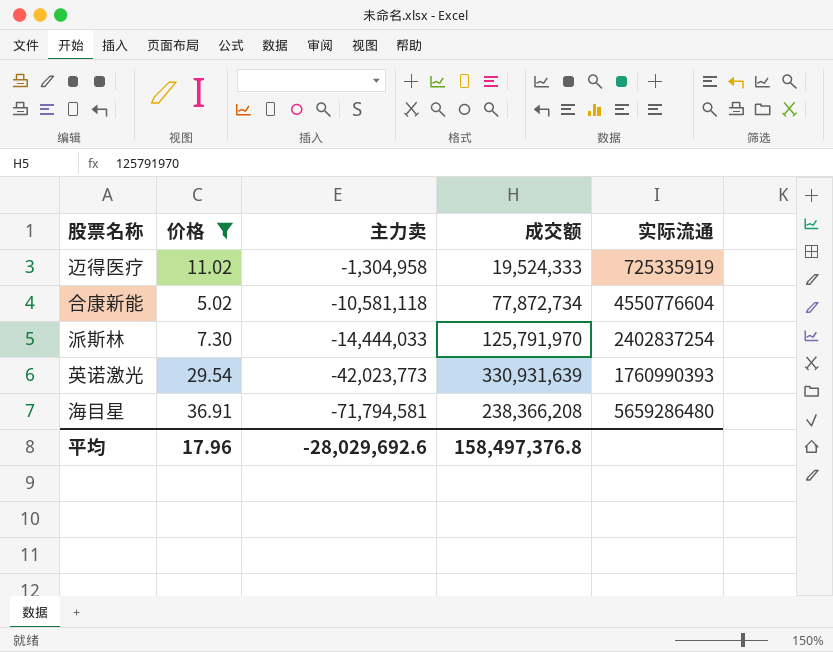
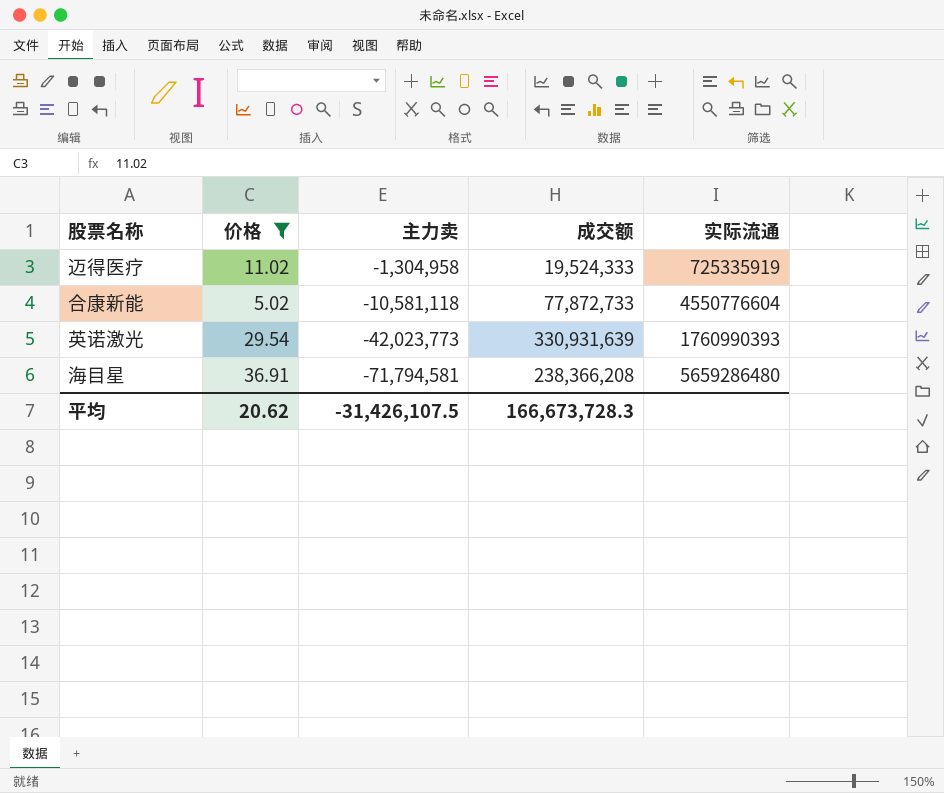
row 派斯林: 7.30 | -14,444,033 | 125,791,970 | 2402837254 -> none
合康新能 | 成交额: 77,872,734 -> 77,872,733
平均 | 价格: 17.96 -> 20.62
平均 | 主力卖: -28,029,692.6 -> -31,426,107.5
平均 | 成交额: 158,497,376.8 -> 166,673,728.3

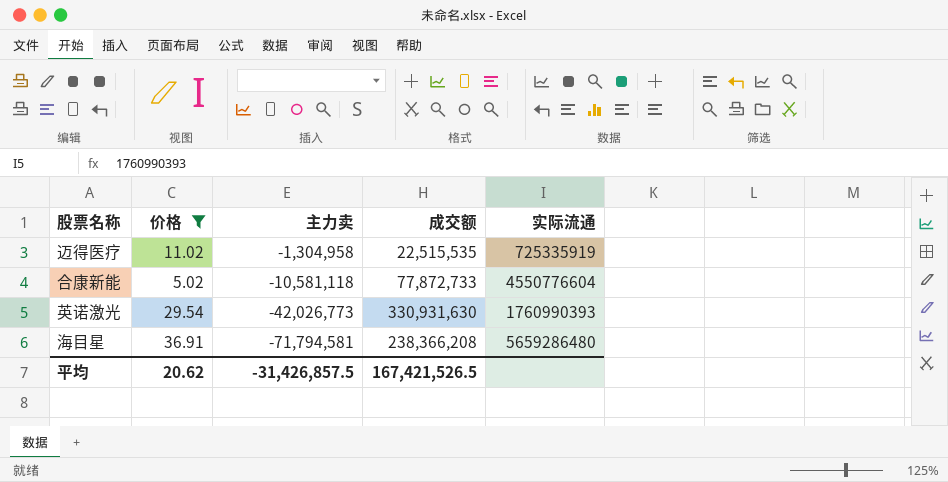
迈得医疗 | 成交额: 19,524,333 -> 22,515,535
英诺激光 | 主力卖: -42,023,773 -> -42,026,773
英诺激光 | 成交额: 330,931,639 -> 330,931,630
平均 | 主力卖: -31,426,107.5 -> -31,426,857.5
平均 | 成交额: 166,673,728.3 -> 167,421,526.5

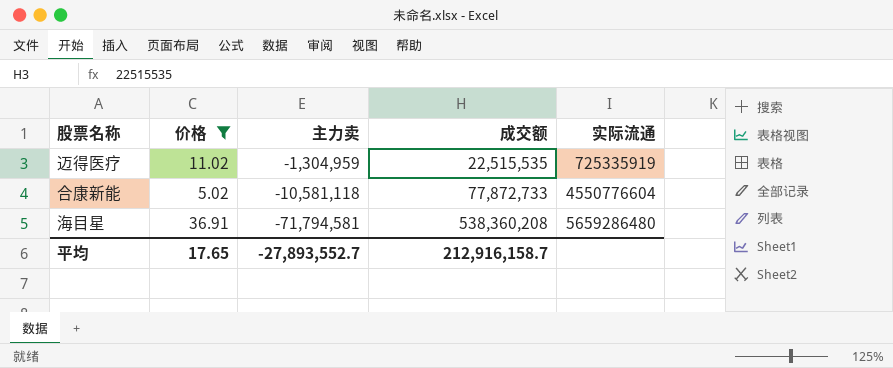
row 英诺激光: 29.54 | -42,026,773 | 330,931,630 | 1760990393 -> none
迈得医疗 | 主力卖: -1,304,958 -> -1,304,959
海目星 | 成交额: 238,366,208 -> 538,360,208
平均 | 价格: 20.62 -> 17.65
平均 | 主力卖: -31,426,857.5 -> -27,893,552.7
平均 | 成交额: 167,421,526.5 -> 212,916,158.7

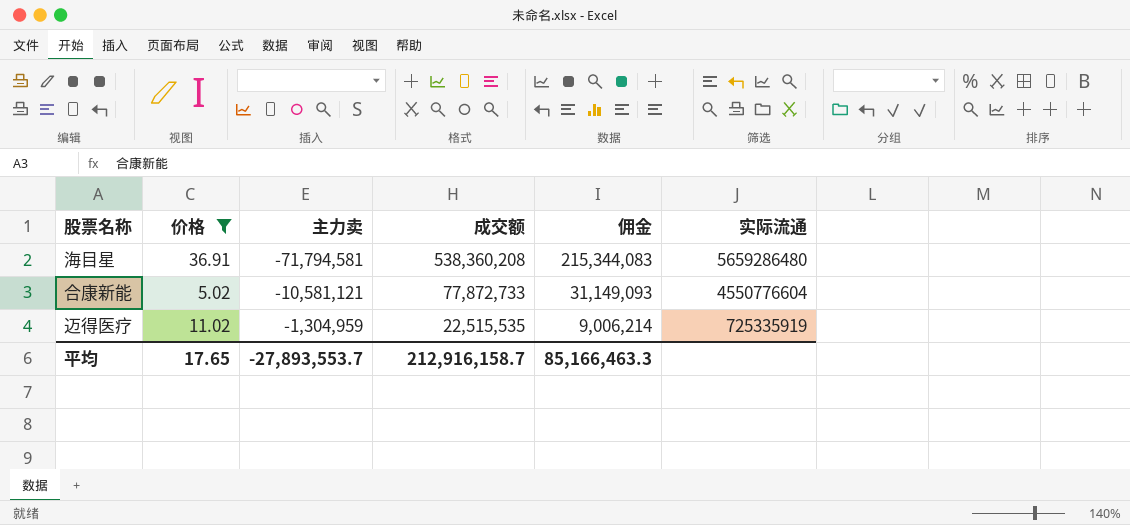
row order: 主力卖 descending -> 主力卖 ascending
column 佣金 | formula: none -> [成交额] * 0.4
合康新能 | 主力卖: -10,581,118 -> -10,581,121
平均 | 主力卖: -27,893,552.7 -> -27,893,553.7

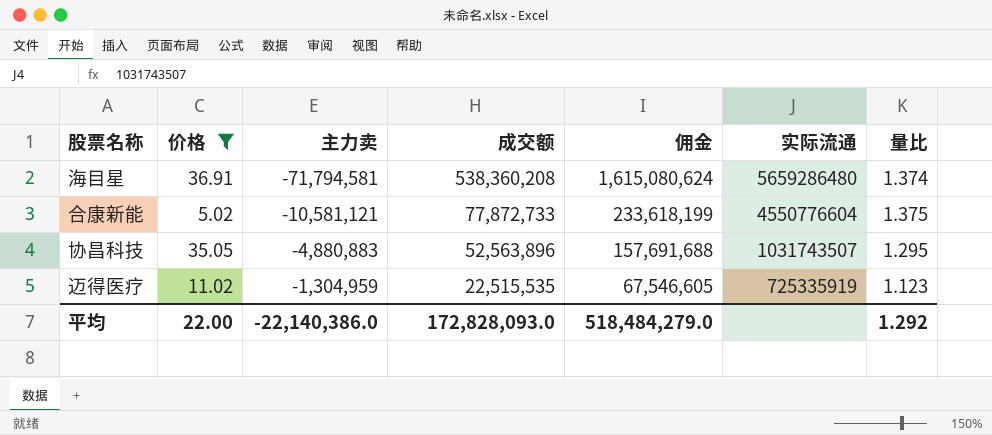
column 佣金 | formula: [成交额] * 0.4 -> [成交额] * 3
column 量比 | position: none -> 7
row 协昌科技: none -> 35.05 | -4,880,883 | 52,563,896 | 157,691,688 | 1031743507 | 1.295
平均 | 价格: 17.65 -> 22.00
平均 | 主力卖: -27,893,553.7 -> -22,140,386.0
平均 | 成交额: 212,916,158.7 -> 172,828,093.0
平均 | 佣金: 85,166,463.3 -> 518,484,279.0

